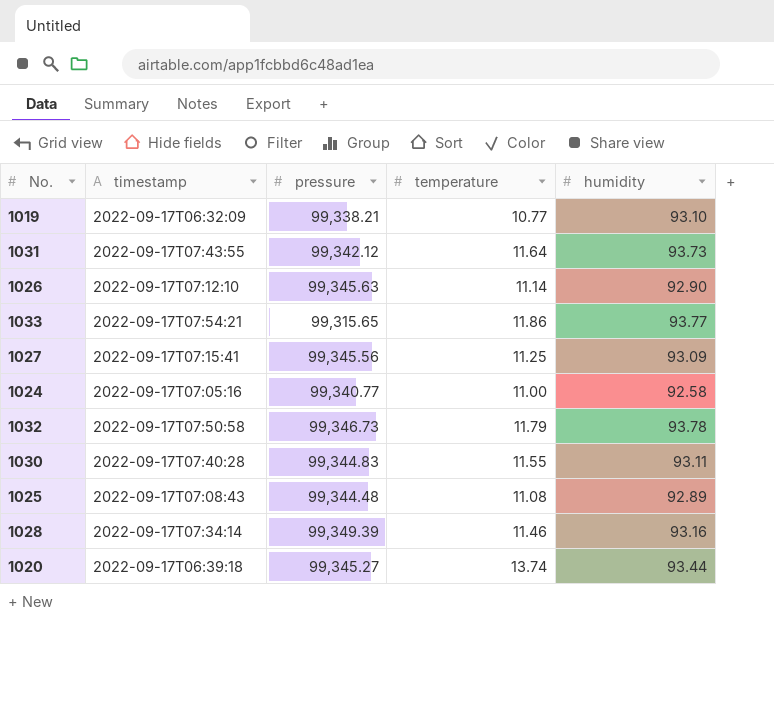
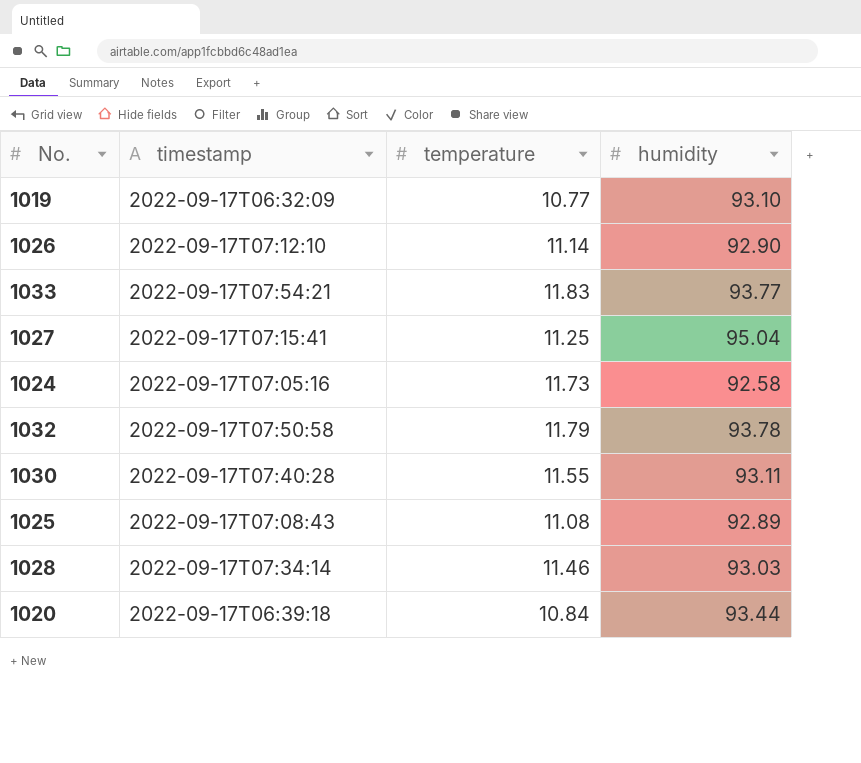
column pressure | position: 3 -> none
row 1031: 2022-09-17T07:43:55 | 99,342.12 | 11.64 | 93.73 -> none
1033 | temperature: 11.86 -> 11.83
1027 | humidity: 93.09 -> 95.04
1024 | temperature: 11.00 -> 11.73
1028 | humidity: 93.16 -> 93.03
1020 | temperature: 13.74 -> 10.84

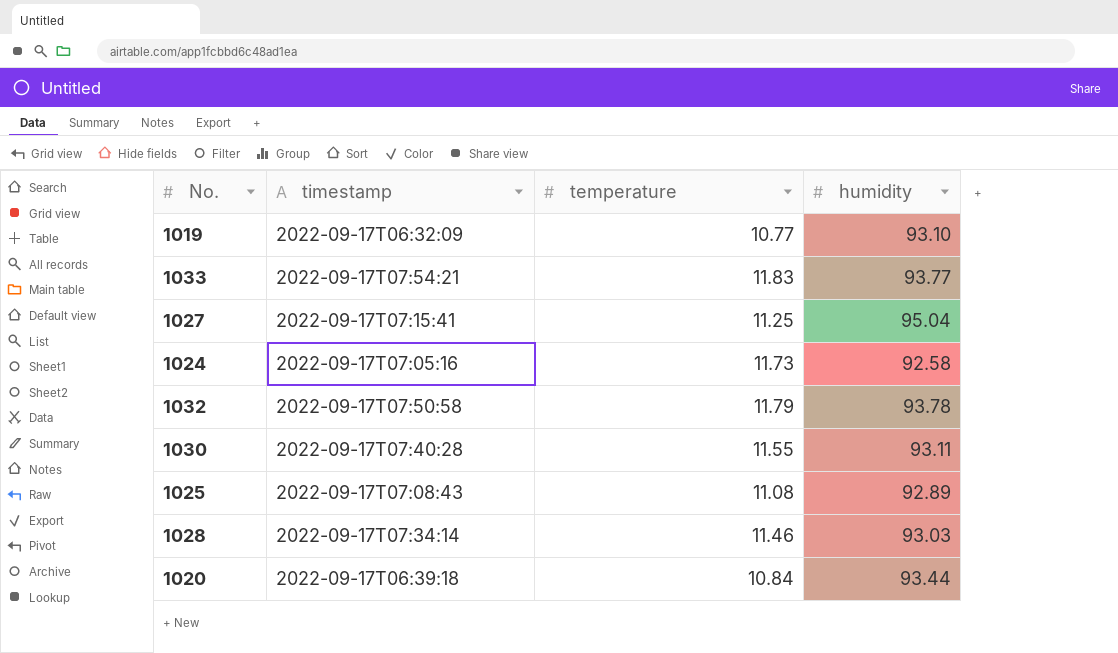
row 1026: 2022-09-17T07:12:10 | 11.14 | 92.90 -> none

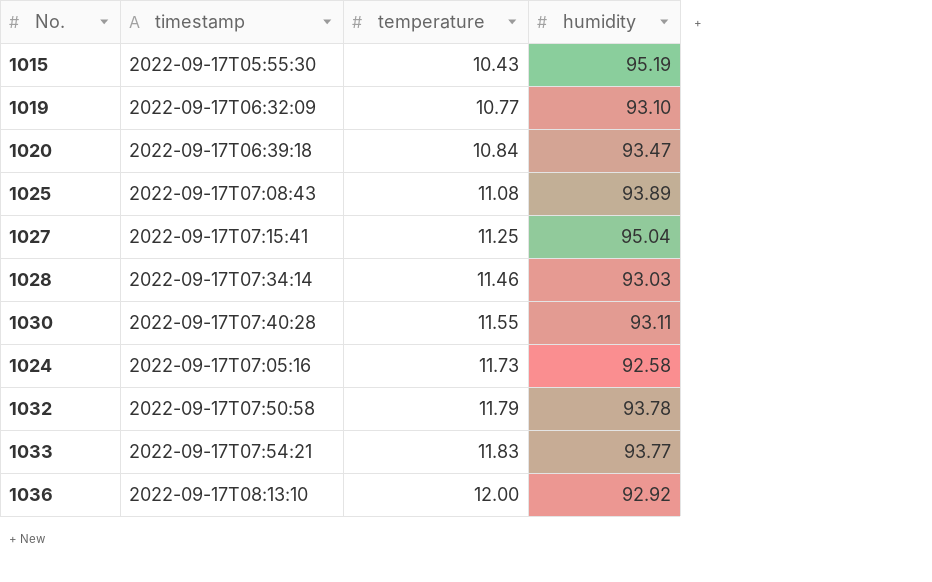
row order: none -> temperature ascending
row 1015: none -> 2022-09-17T05:55:30 | 10.43 | 95.19
1020 | humidity: 93.44 -> 93.47
1025 | humidity: 92.89 -> 93.89
row 1036: none -> 2022-09-17T08:13:10 | 12.00 | 92.92

